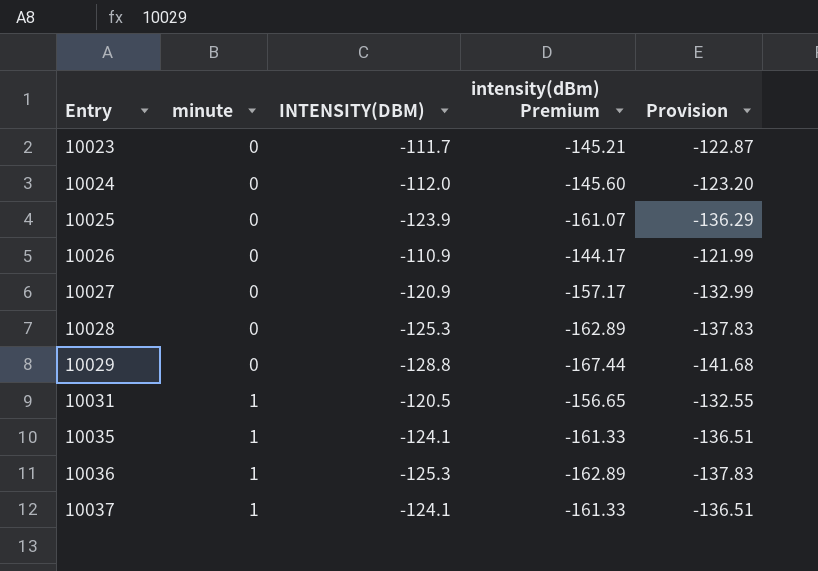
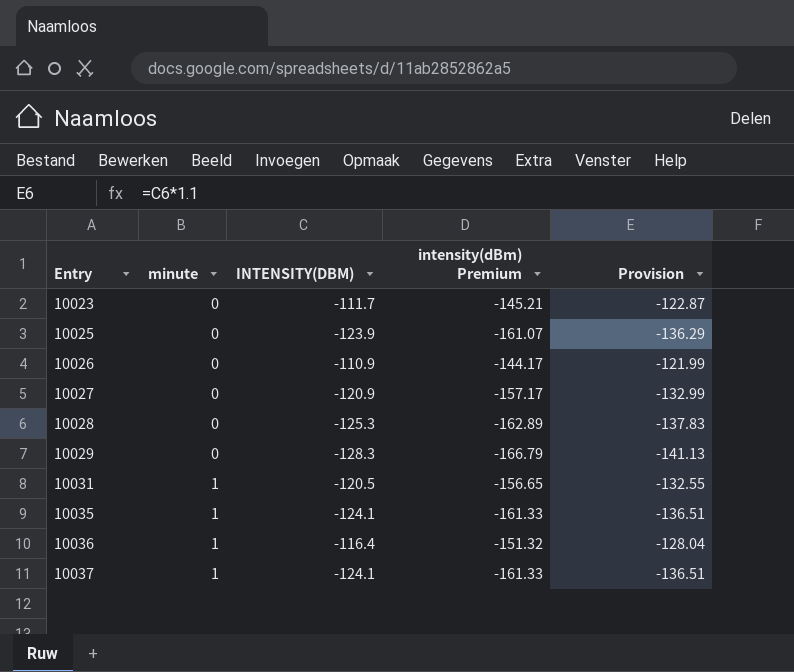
row 10024: 0 | -112.0 | -145.60 | -123.20 -> none
10029 | INTENSITY(DBM): -128.8 -> -128.3
10029 | intensity(dBm) Premium: -167.44 -> -166.79
10029 | Provision: -141.68 -> -141.13
10036 | INTENSITY(DBM): -125.3 -> -116.4
10036 | intensity(dBm) Premium: -162.89 -> -151.32
10036 | Provision: -137.83 -> -128.04

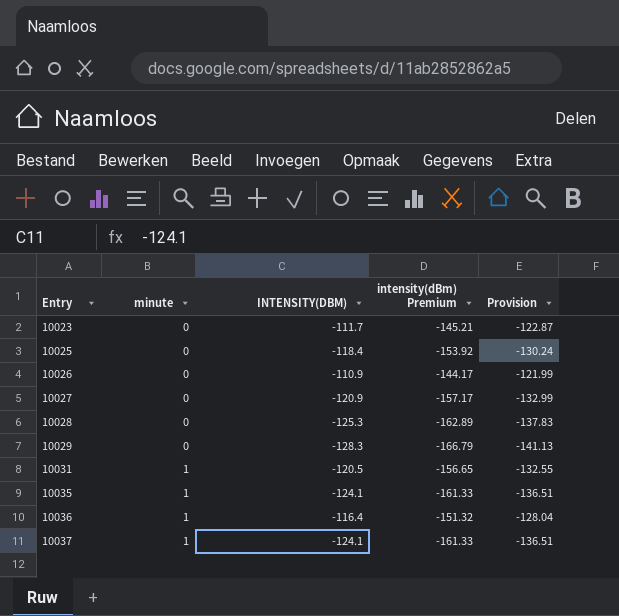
10025 | INTENSITY(DBM): -123.9 -> -118.4
10025 | intensity(dBm) Premium: -161.07 -> -153.92
10025 | Provision: -136.29 -> -130.24

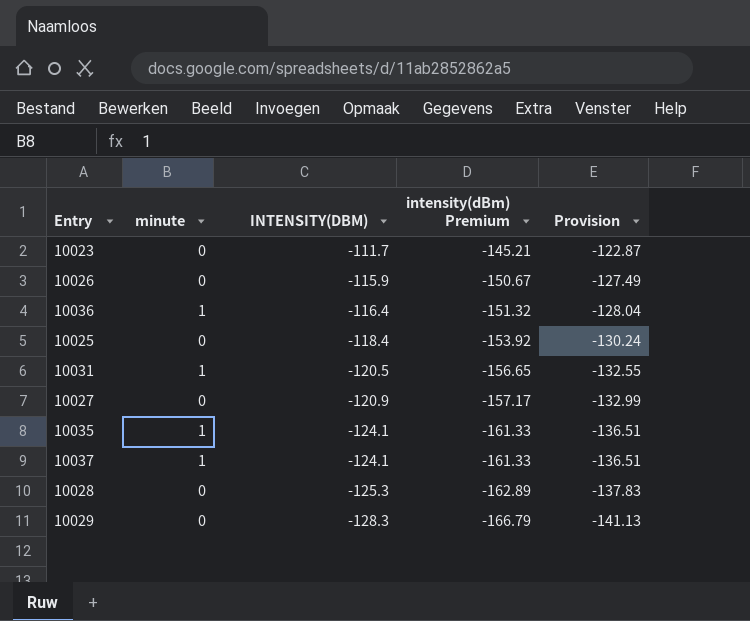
row order: Entry ascending -> INTENSITY(DBM) descending
10026 | INTENSITY(DBM): -110.9 -> -115.9
10026 | intensity(dBm) Premium: -144.17 -> -150.67
10026 | Provision: -121.99 -> -127.49

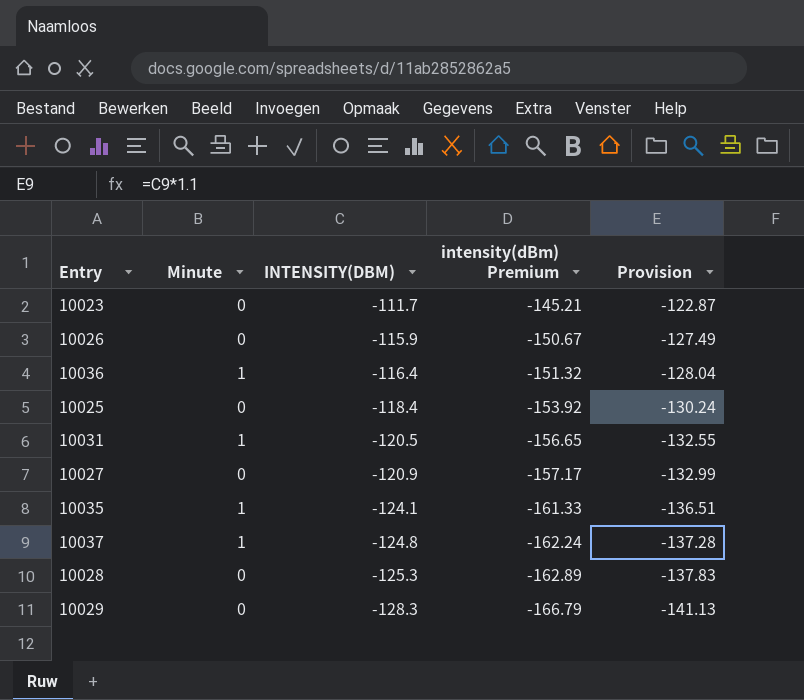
column name: minute -> Minute
10037 | INTENSITY(DBM): -124.1 -> -124.8
10037 | intensity(dBm) Premium: -161.33 -> -162.24
10037 | Provision: -136.51 -> -137.28

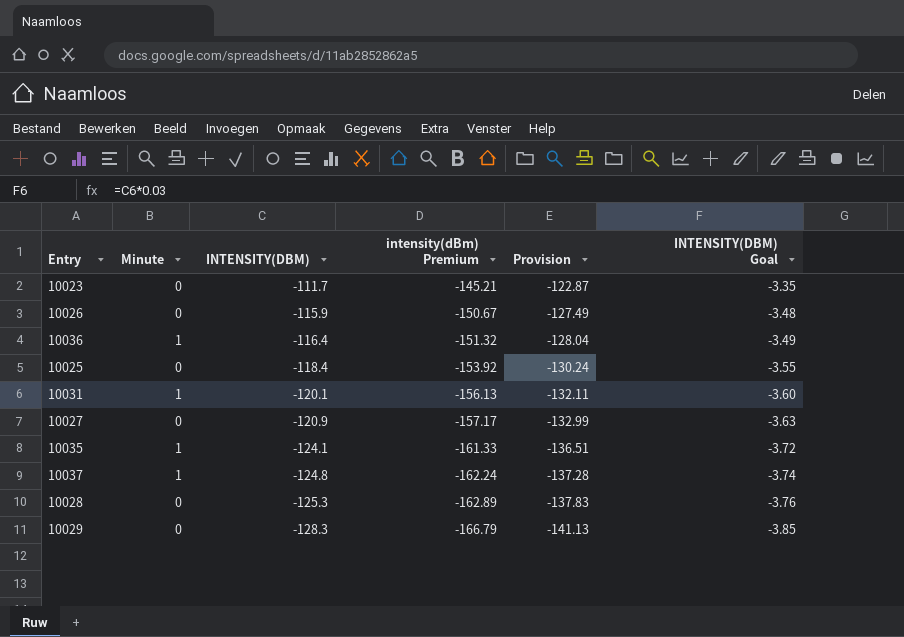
column INTENSITY(DBM) Goal | formula: none -> [INTENSITY(DBM)] * 0.03
10031 | INTENSITY(DBM): -120.5 -> -120.1
10031 | intensity(dBm) Premium: -156.65 -> -156.13
10031 | Provision: -132.55 -> -132.11

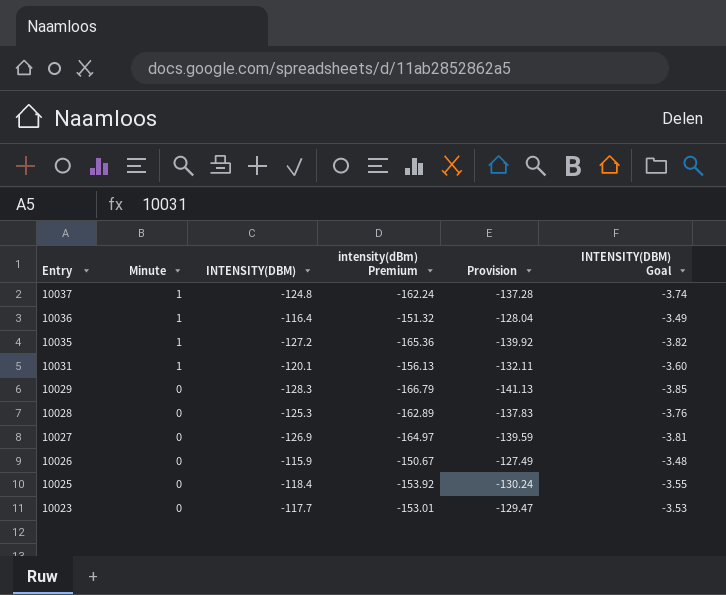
row order: INTENSITY(DBM) descending -> Entry descending
10035 | INTENSITY(DBM): -124.1 -> -127.2
10035 | intensity(dBm) Premium: -161.33 -> -165.36
10035 | Provision: -136.51 -> -139.92
10035 | INTENSITY(DBM) Goal: -3.72 -> -3.82
10027 | INTENSITY(DBM): -120.9 -> -126.9
10027 | intensity(dBm) Premium: -157.17 -> -164.97
10027 | Provision: -132.99 -> -139.59
10027 | INTENSITY(DBM) Goal: -3.63 -> -3.81
10023 | INTENSITY(DBM): -111.7 -> -117.7
10023 | intensity(dBm) Premium: -145.21 -> -153.01
10023 | Provision: -122.87 -> -129.47
10023 | INTENSITY(DBM) Goal: -3.35 -> -3.53

